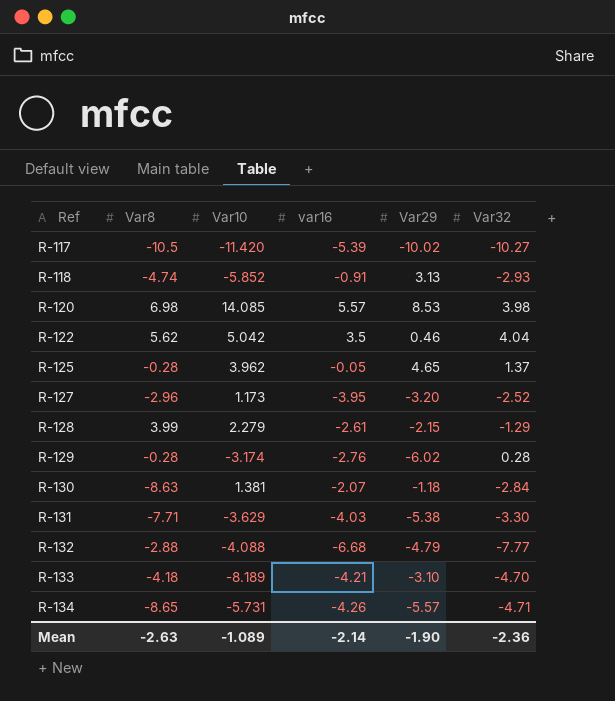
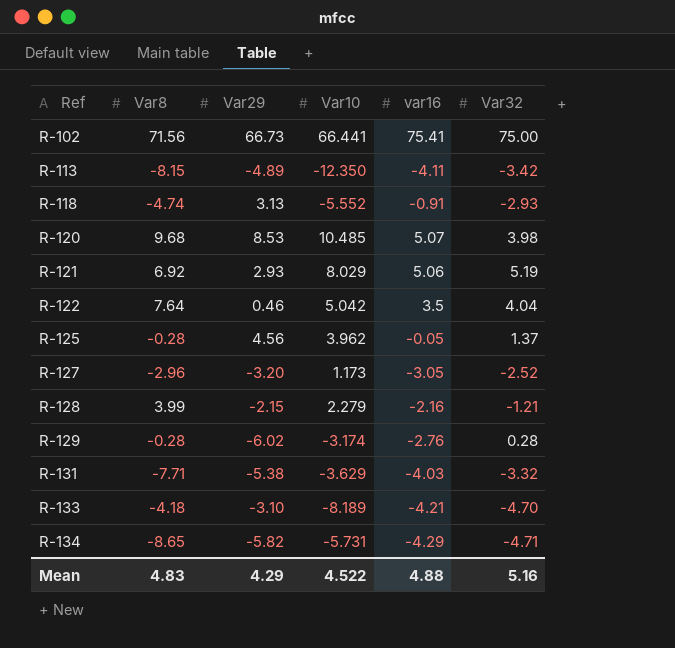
column Var29 | position: 5 -> 3
row R-117: -10.5 | -11.420 | -5.39 | -10.02 | -10.27 -> none
row R-130: -8.63 | 1.381 | -2.07 | -1.18 | -2.84 -> none
row R-132: -2.88 | -4.088 | -6.68 | -4.79 | -7.77 -> none
row R-102: none -> 71.56 | 66.73 | 66.441 | 75.41 | 75.00
row R-113: none -> -8.15 | -4.89 | -12.350 | -4.11 | -3.42
R-118 | Var10: -5.852 -> -5.552
R-120 | Var8: 6.98 -> 9.68
R-120 | Var10: 14.085 -> 10.485
R-120 | var16: 5.57 -> 5.07
row R-121: none -> 6.92 | 2.93 | 8.029 | 5.06 | 5.19
R-122 | Var8: 5.62 -> 7.64
R-125 | Var29: 4.65 -> 4.56
R-127 | var16: -3.95 -> -3.05
R-128 | var16: -2.61 -> -2.16
R-128 | Var32: -1.29 -> -1.21
R-131 | Var32: -3.30 -> -3.32
R-134 | Var29: -5.57 -> -5.82
R-134 | var16: -4.26 -> -4.29
Mean | Var8: -2.63 -> 4.83
Mean | Var29: -1.90 -> 4.29
Mean | Var10: -1.089 -> 4.522
Mean | var16: -2.14 -> 4.88
Mean | Var32: -2.36 -> 5.16

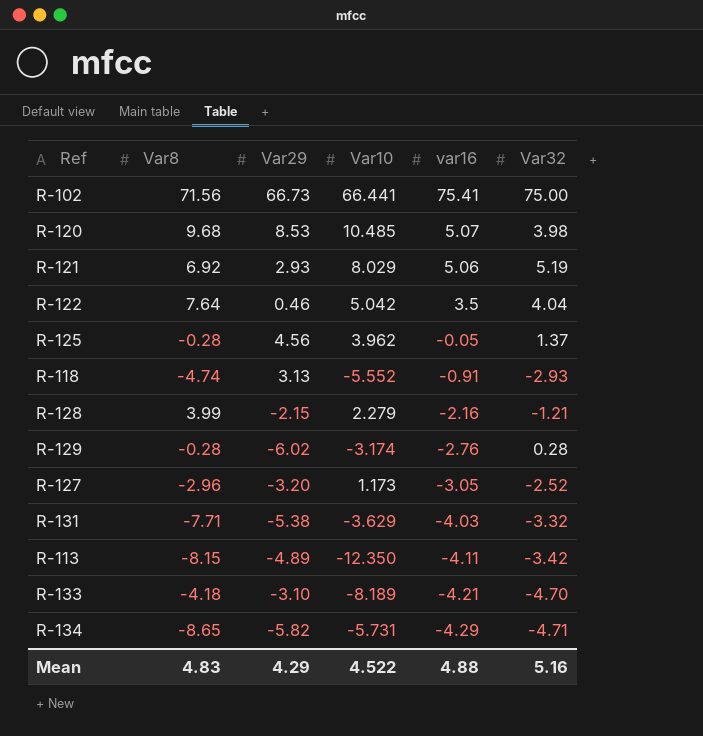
row order: Ref ascending -> var16 descending

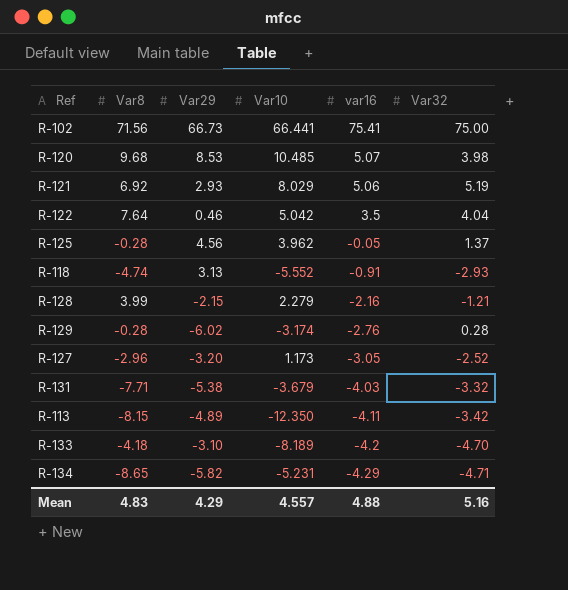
R-131 | Var10: -3.629 -> -3.679
R-133 | var16: -4.21 -> -4.2
R-134 | Var10: -5.731 -> -5.231
Mean | Var10: 4.522 -> 4.557

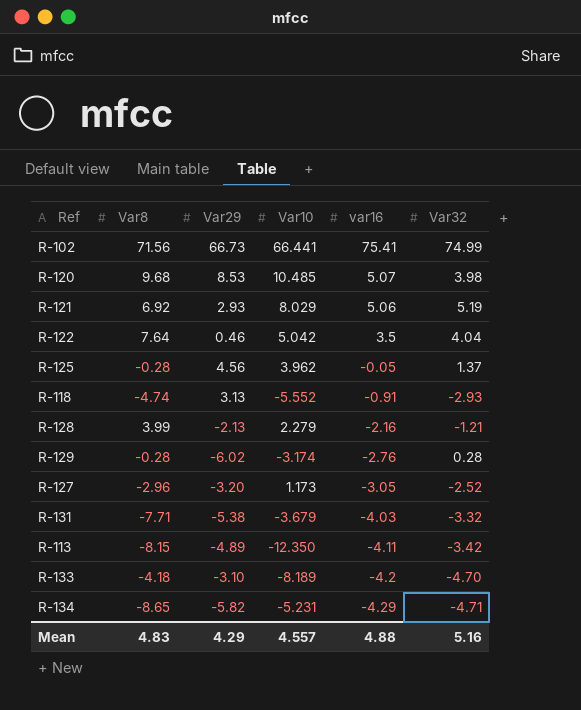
R-102 | Var32: 75.00 -> 74.99
R-128 | Var29: -2.15 -> -2.13

